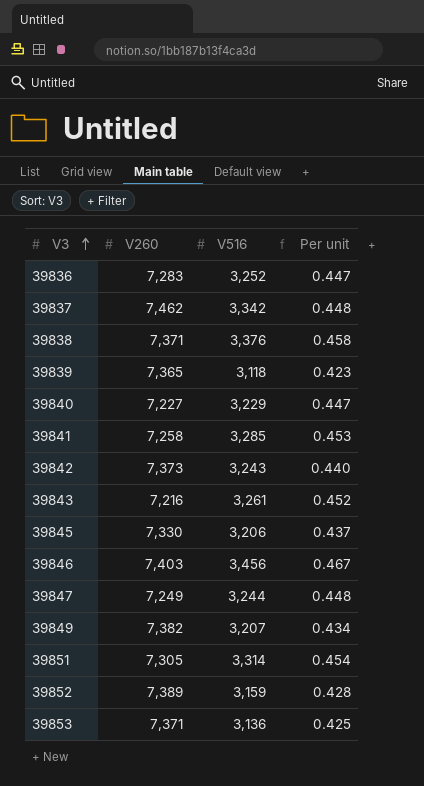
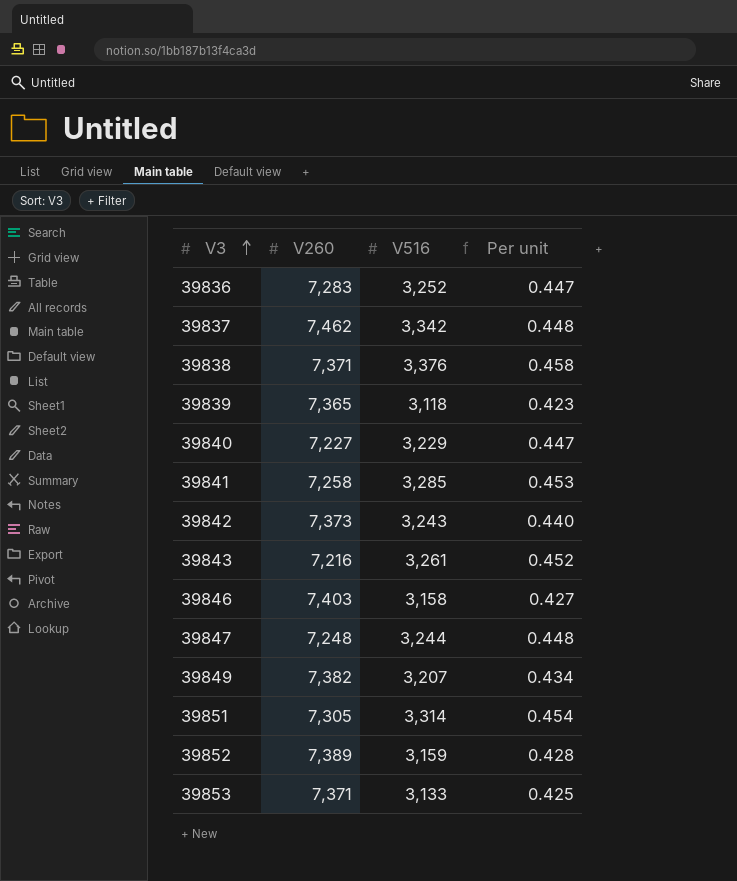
row 39845: 7,330 | 3,206 | 0.437 -> none
39846 | V516: 3,456 -> 3,158
39846 | Per unit: 0.467 -> 0.427
39847 | V260: 7,249 -> 7,248
39853 | V516: 3,136 -> 3,133

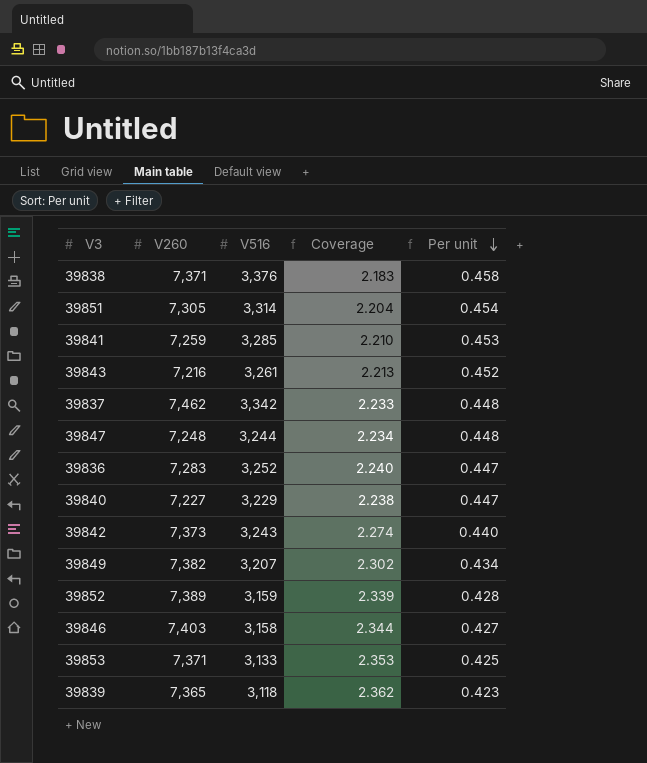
row order: V3 ascending -> Per unit descending
column Coverage | formula: none -> [V260] / [V516]
39841 | V260: 7,258 -> 7,259

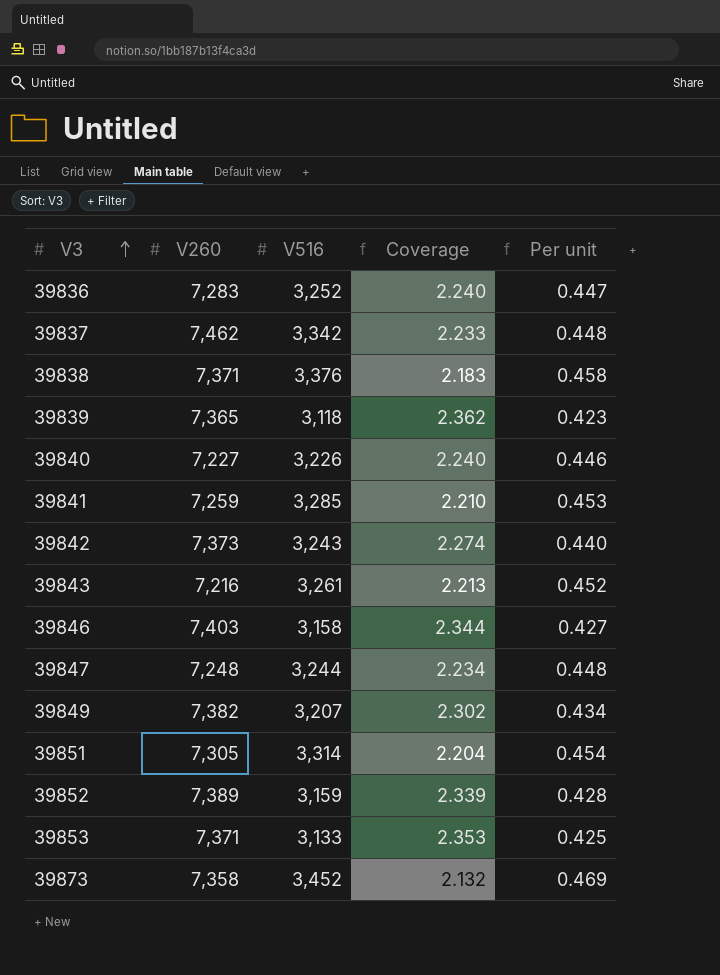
row order: Per unit descending -> V3 ascending
39840 | V516: 3,229 -> 3,226
39840 | Coverage: 2.238 -> 2.240
39840 | Per unit: 0.447 -> 0.446
row 39873: none -> 7,358 | 3,452 | 2.132 | 0.469

